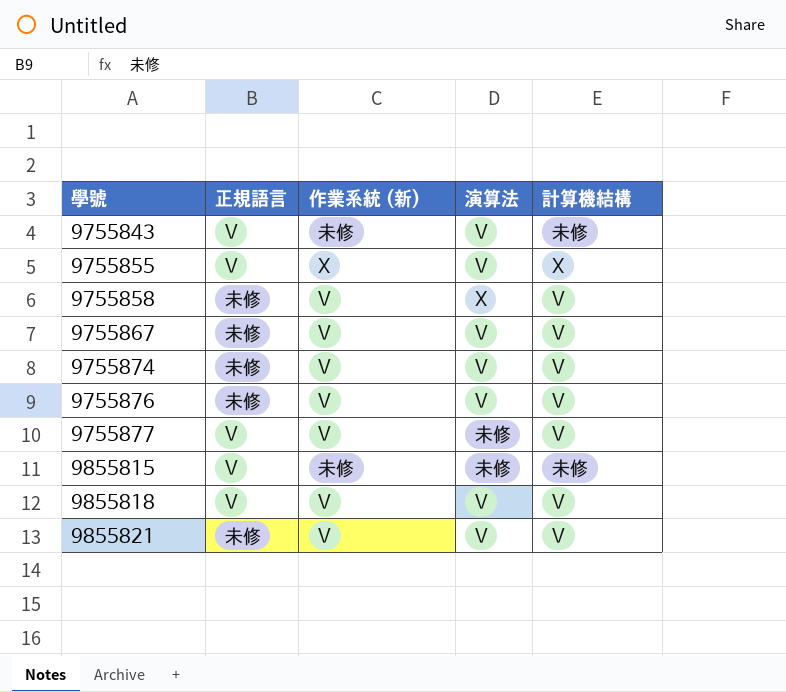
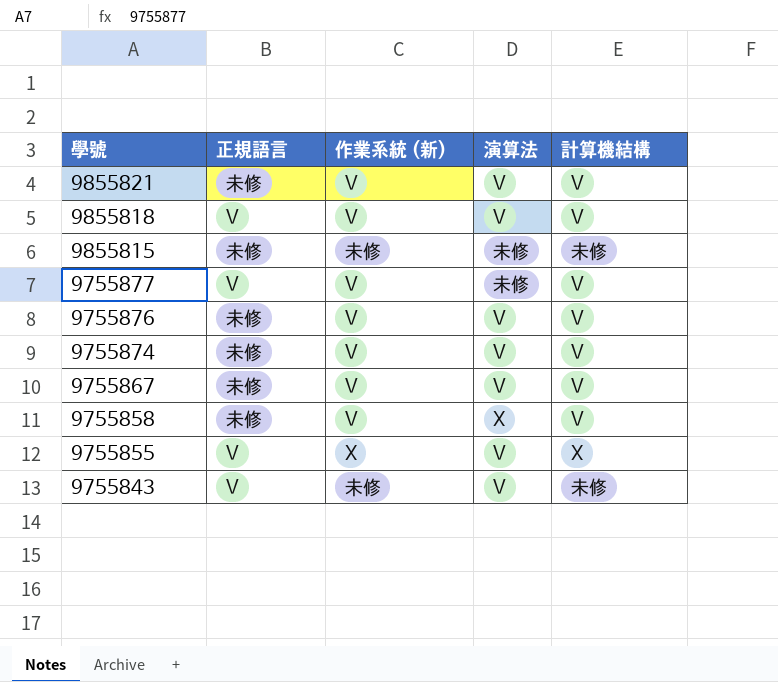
row order: 學號 ascending -> 學號 descending
9855815 | 正規語言: V -> 未修

